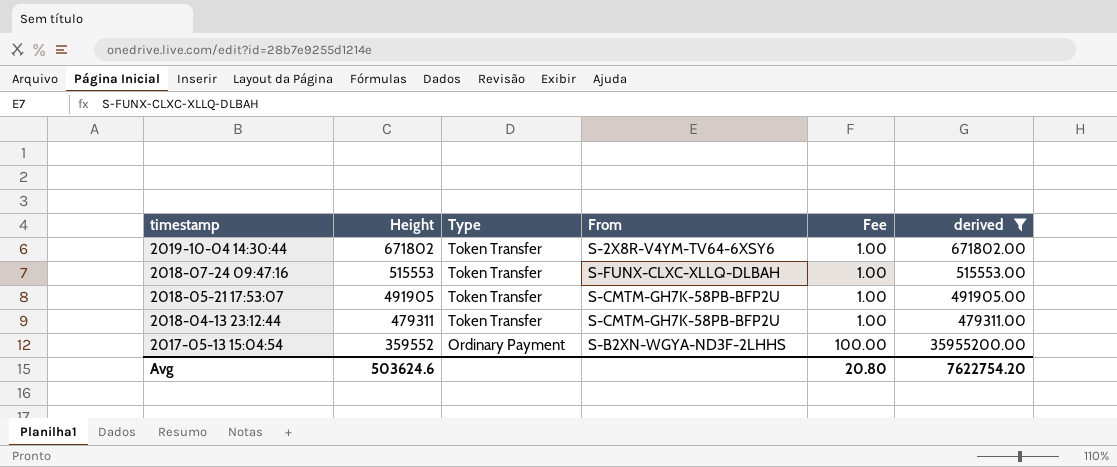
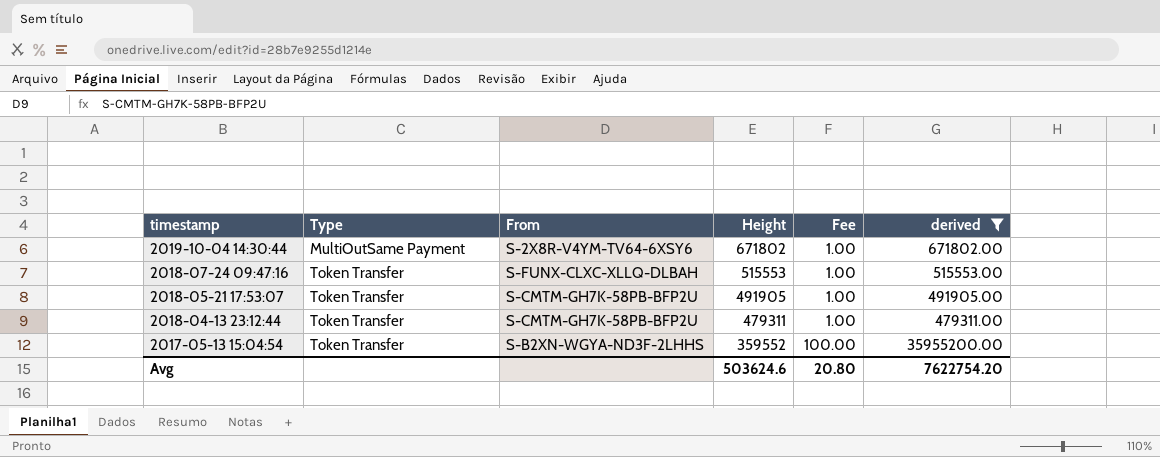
column Height | position: 2 -> 4
2019-10-04 14:30:44 | Type: Token Transfer -> MultiOutSame Payment
2017-05-13 15:04:54 | Type: Ordinary Payment -> Token Transfer

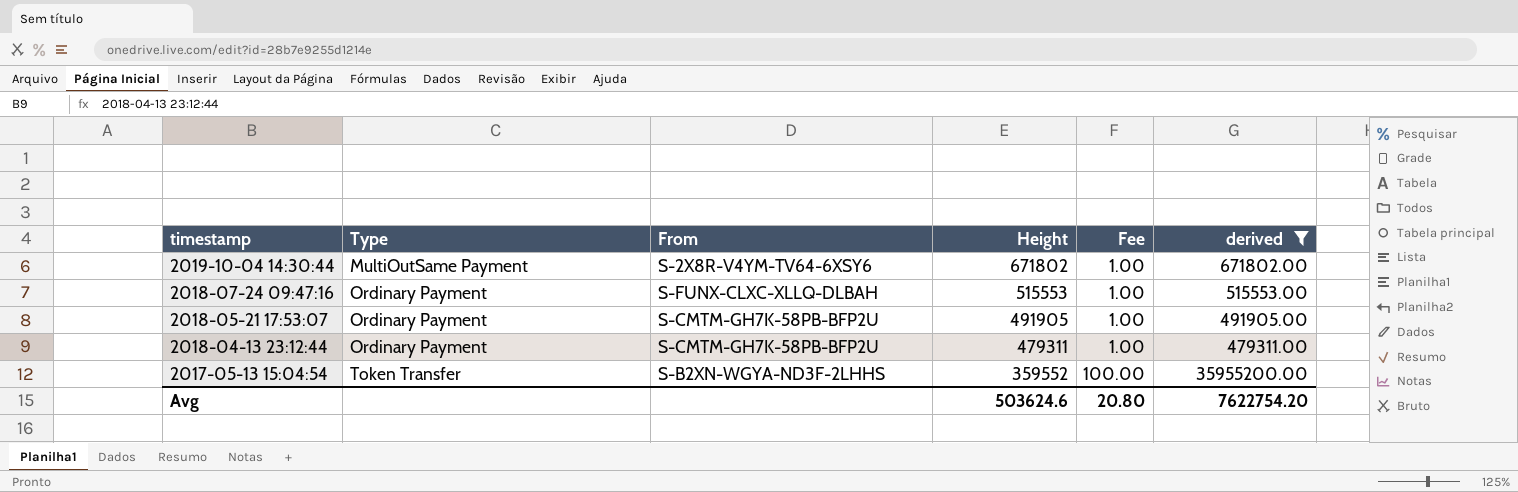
2018-07-24 09:47:16 | Type: Token Transfer -> Ordinary Payment
2018-05-21 17:53:07 | Type: Token Transfer -> Ordinary Payment
2018-04-13 23:12:44 | Type: Token Transfer -> Ordinary Payment

